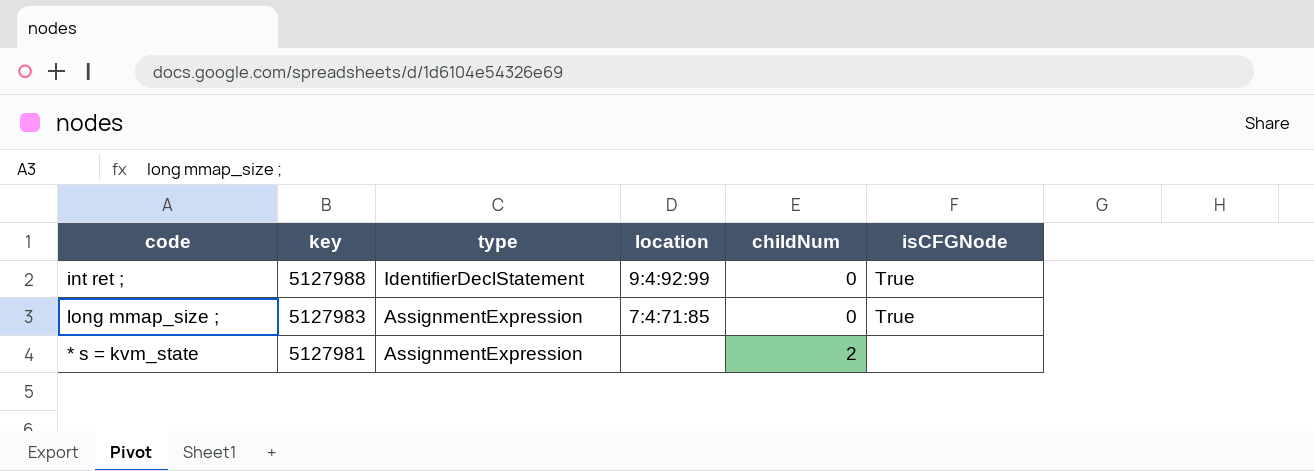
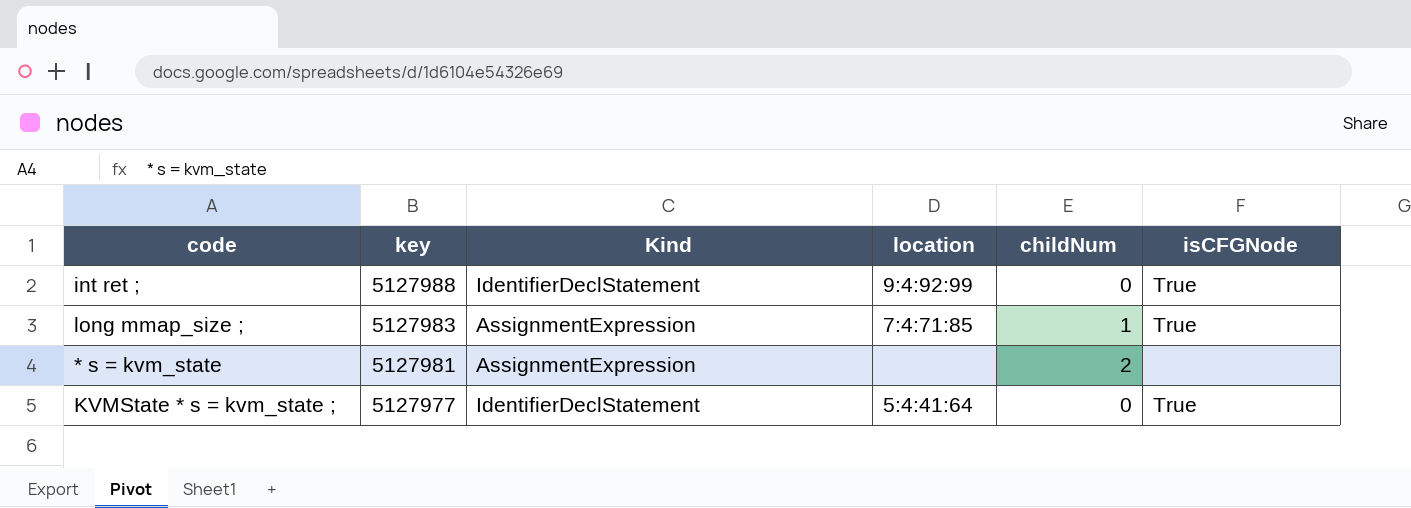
column name: type -> Kind
long mmap_size ; | childNum: 0 -> 1
row KVMState * s = kvm_state ;: none -> 5127977 | IdentifierDeclStatement | 5:4:41:64 | 0 | True

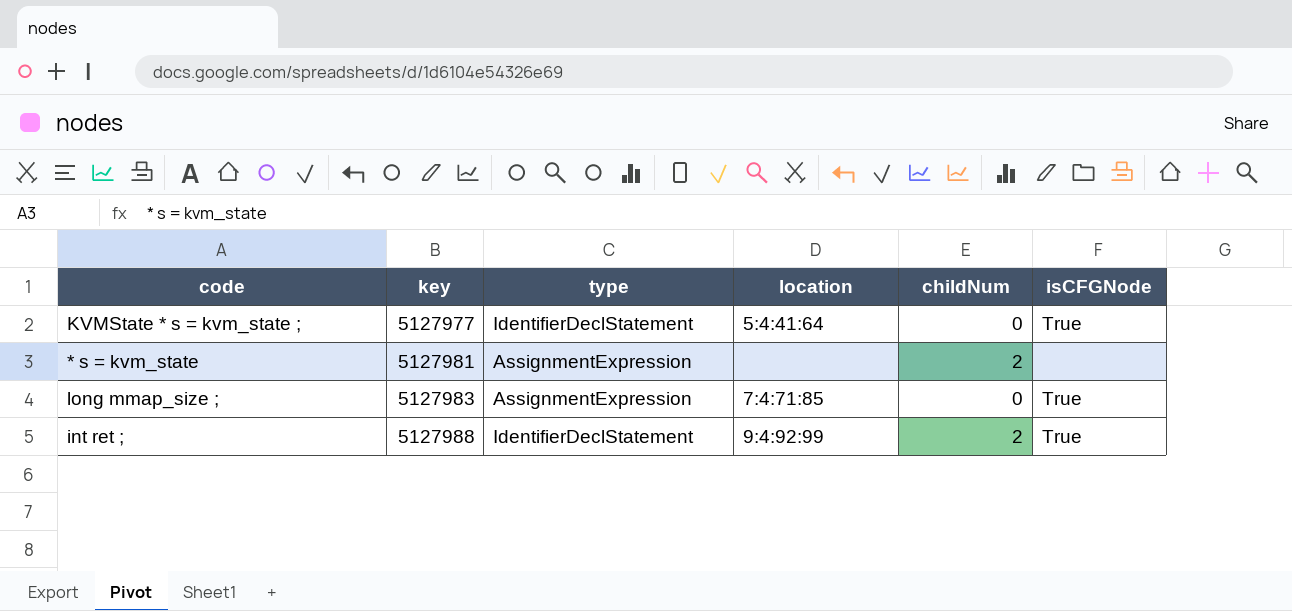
row order: key descending -> key ascending
column name: Kind -> type
long mmap_size ; | childNum: 1 -> 0
int ret ; | childNum: 0 -> 2

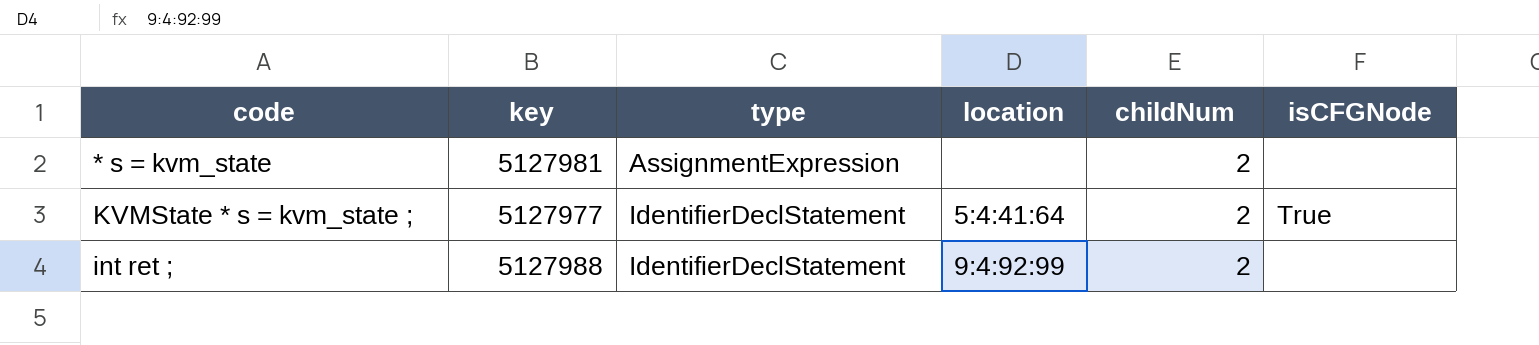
row order: key ascending -> type ascending
row long mmap_size ;: 5127983 | AssignmentExpression | 7:4:71:85 | 0 | True -> none
KVMState * s = kvm_state ; | childNum: 0 -> 2
int ret ; | isCFGNode: True -> none

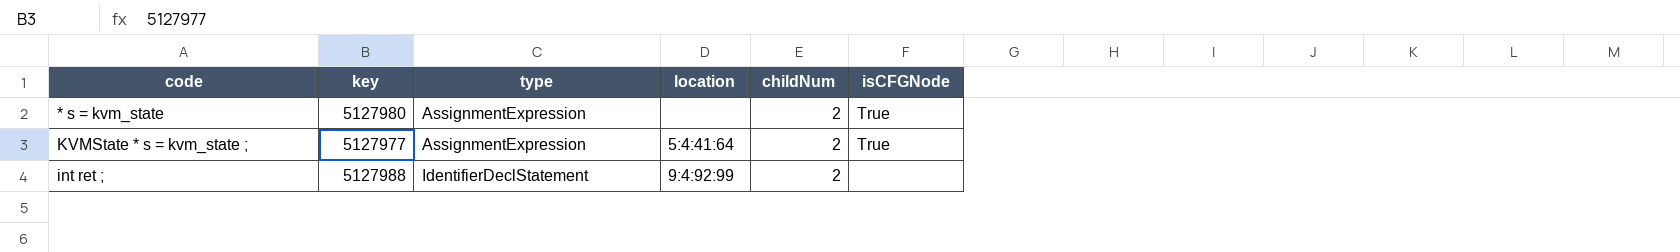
* s = kvm_state | key: 5127981 -> 5127980
* s = kvm_state | isCFGNode: none -> True
KVMState * s = kvm_state ; | type: IdentifierDeclStatement -> AssignmentExpression

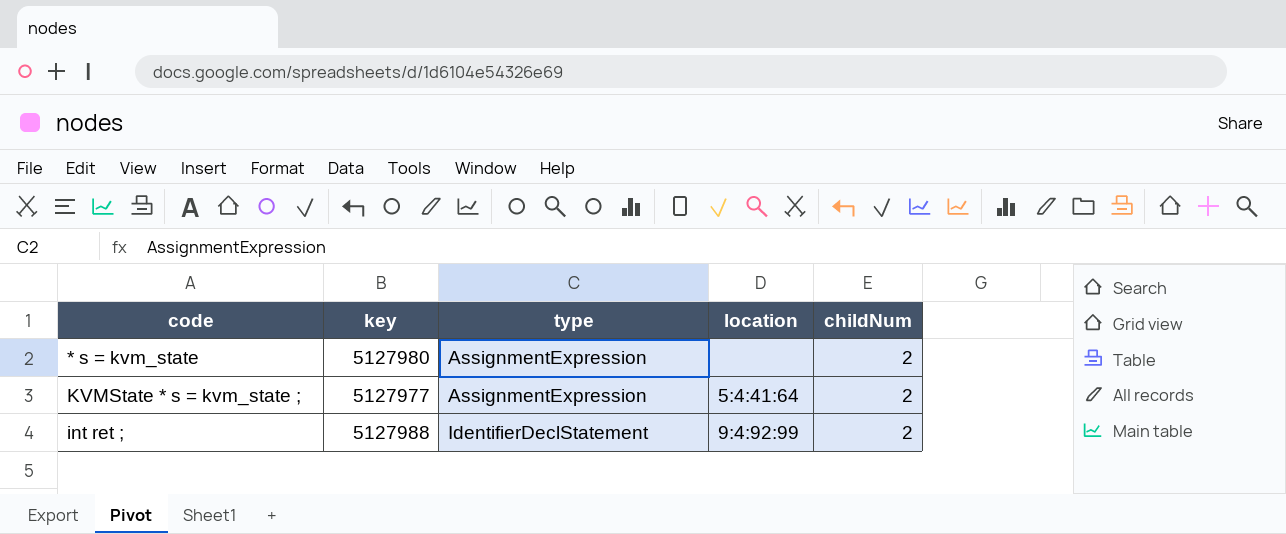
column isCFGNode | position: 6 -> none

